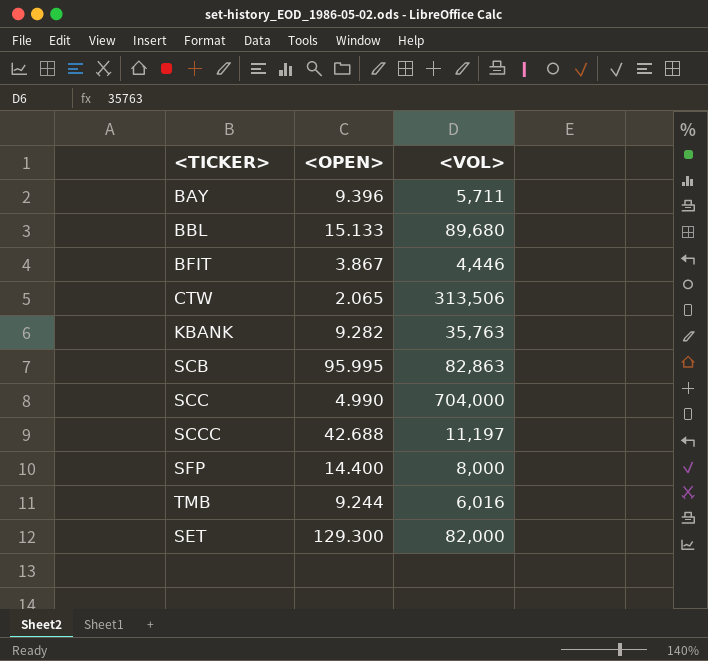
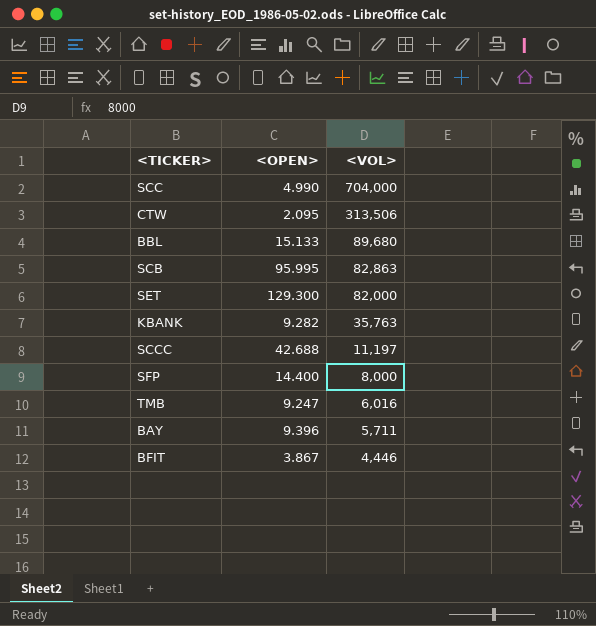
row order: none -> <VOL> descending
CTW | <OPEN>: 2.065 -> 2.095
TMB | <OPEN>: 9.244 -> 9.247

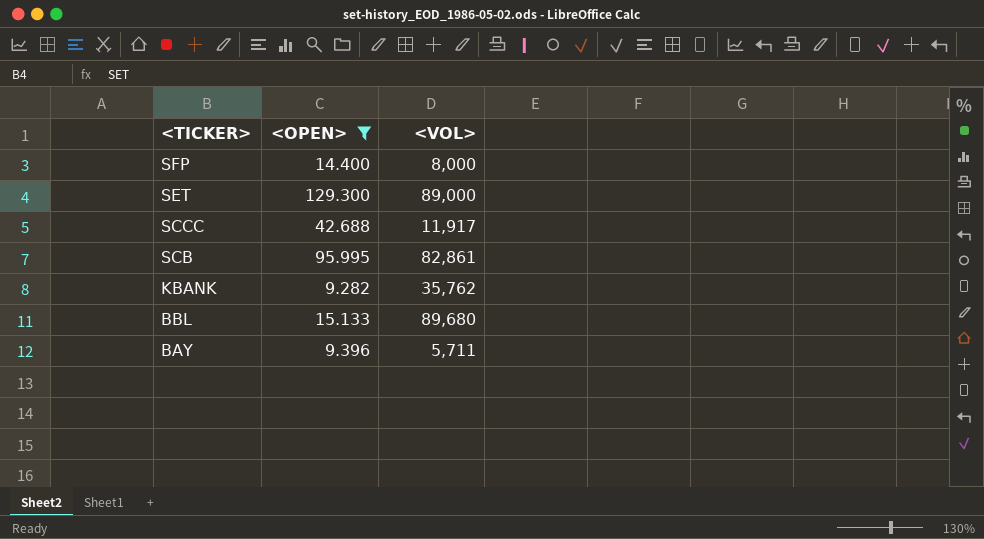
filter: none -> <OPEN> >= 9.282
row order: <VOL> descending -> <TICKER> descending
SET | <VOL>: 82,000 -> 89,000
SCCC | <VOL>: 11,197 -> 11,917
SCB | <VOL>: 82,863 -> 82,861
KBANK | <VOL>: 35,763 -> 35,762

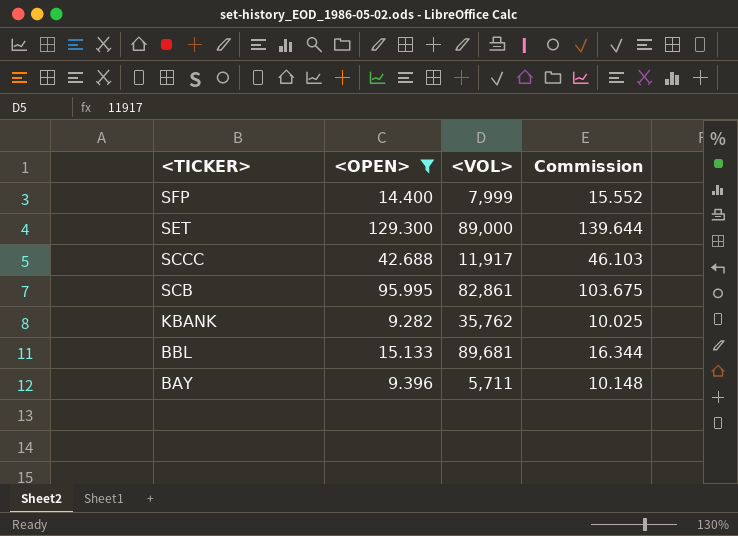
column Commission | formula: none -> [<OPEN>] * 1.08
SFP | <VOL>: 8,000 -> 7,999
BBL | <VOL>: 89,680 -> 89,681

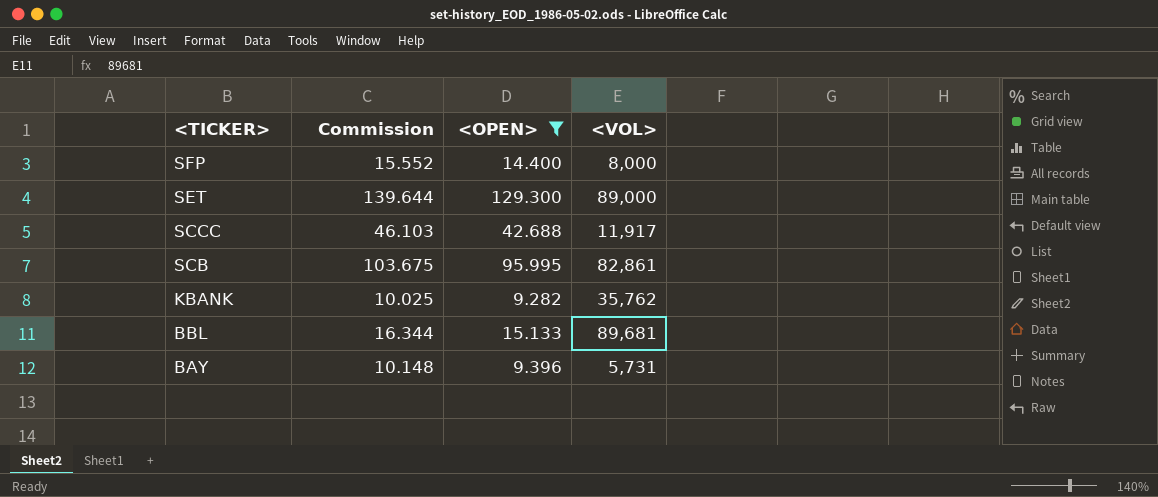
column Commission | position: 4 -> 2
SFP | <VOL>: 7,999 -> 8,000
BAY | <VOL>: 5,711 -> 5,731

